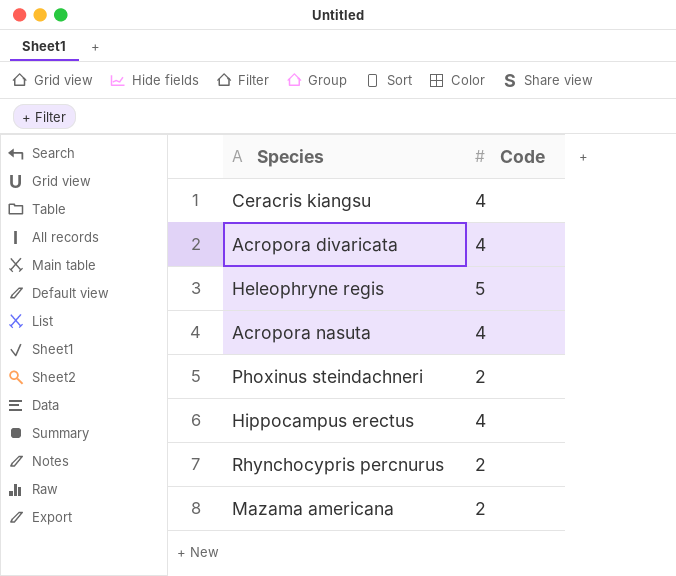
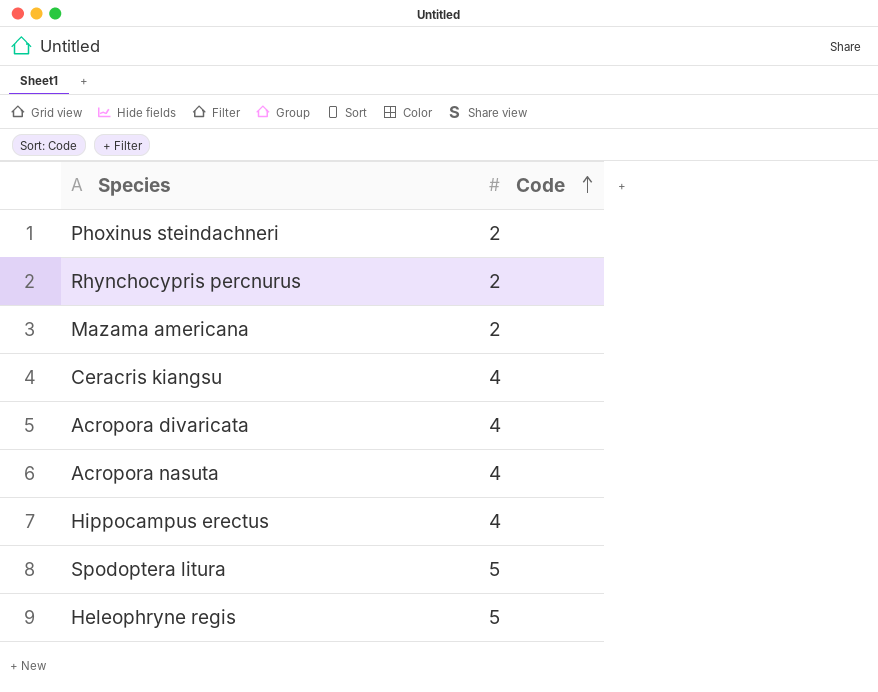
row order: none -> Code ascending
row Spodoptera litura: none -> 5

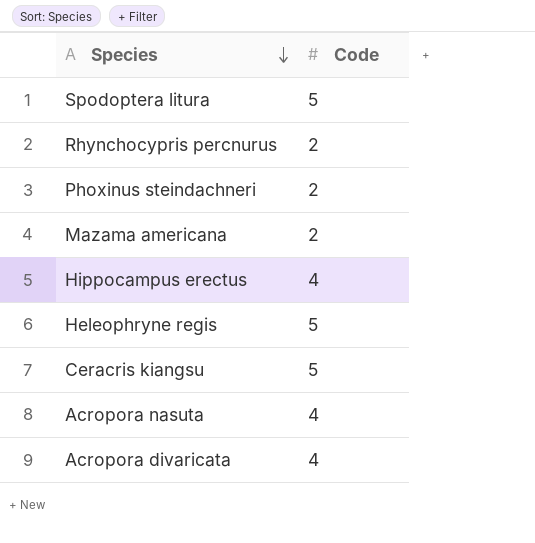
row order: Code ascending -> Species descending
Ceracris kiangsu | Code: 4 -> 5

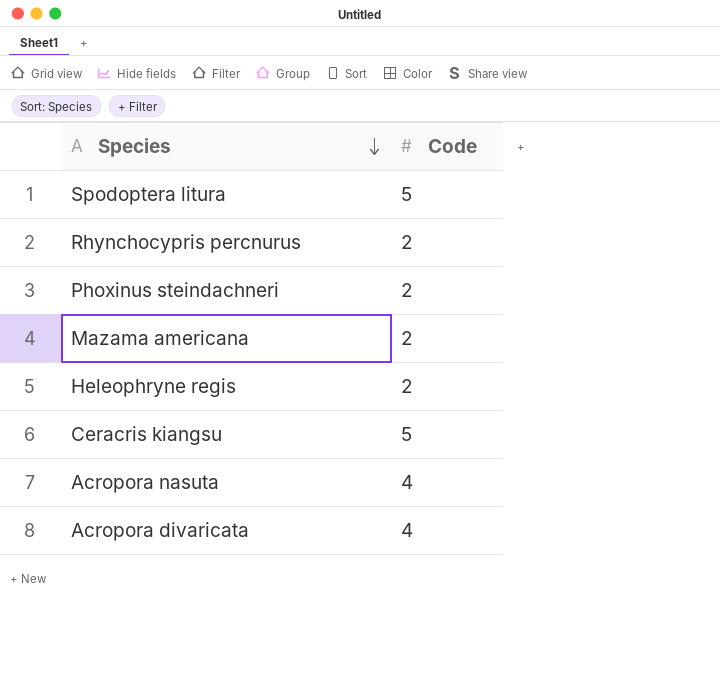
row Hippocampus erectus: 4 -> none
Heleophryne regis | Code: 5 -> 2

